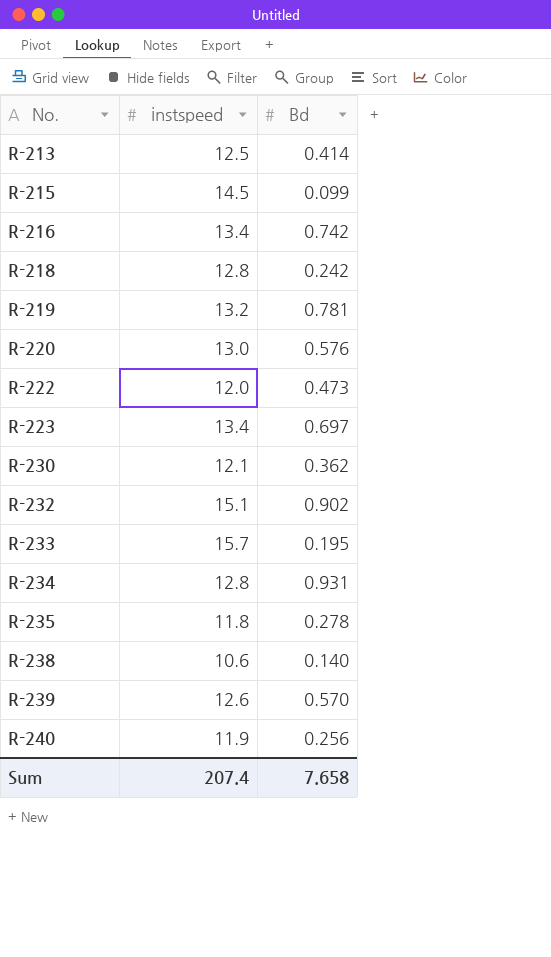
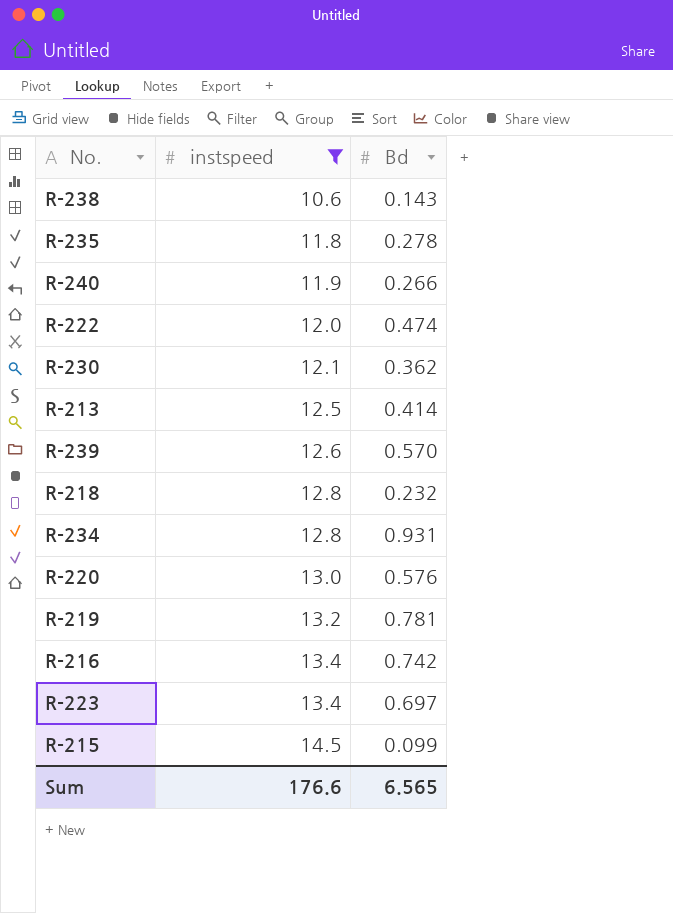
filter: none -> instspeed <= 14.5
row order: No. ascending -> instspeed ascending
R-238 | Bd: 0.140 -> 0.143
R-240 | Bd: 0.256 -> 0.266
R-222 | Bd: 0.473 -> 0.474
R-218 | Bd: 0.242 -> 0.232
Sum | instspeed: 207.4 -> 176.6
Sum | Bd: 7.658 -> 6.565

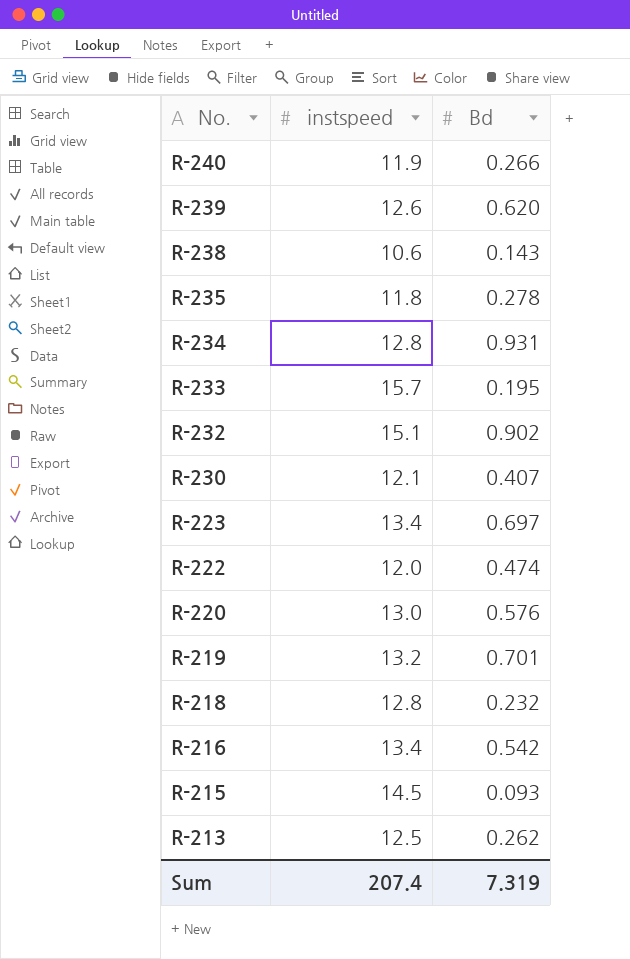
filter: instspeed <= 14.5 -> none
row order: instspeed ascending -> No. descending
R-239 | Bd: 0.570 -> 0.620
R-230 | Bd: 0.362 -> 0.407
R-219 | Bd: 0.781 -> 0.701
R-216 | Bd: 0.742 -> 0.542
R-215 | Bd: 0.099 -> 0.093
R-213 | Bd: 0.414 -> 0.262
Sum | instspeed: 176.6 -> 207.4
Sum | Bd: 6.565 -> 7.319

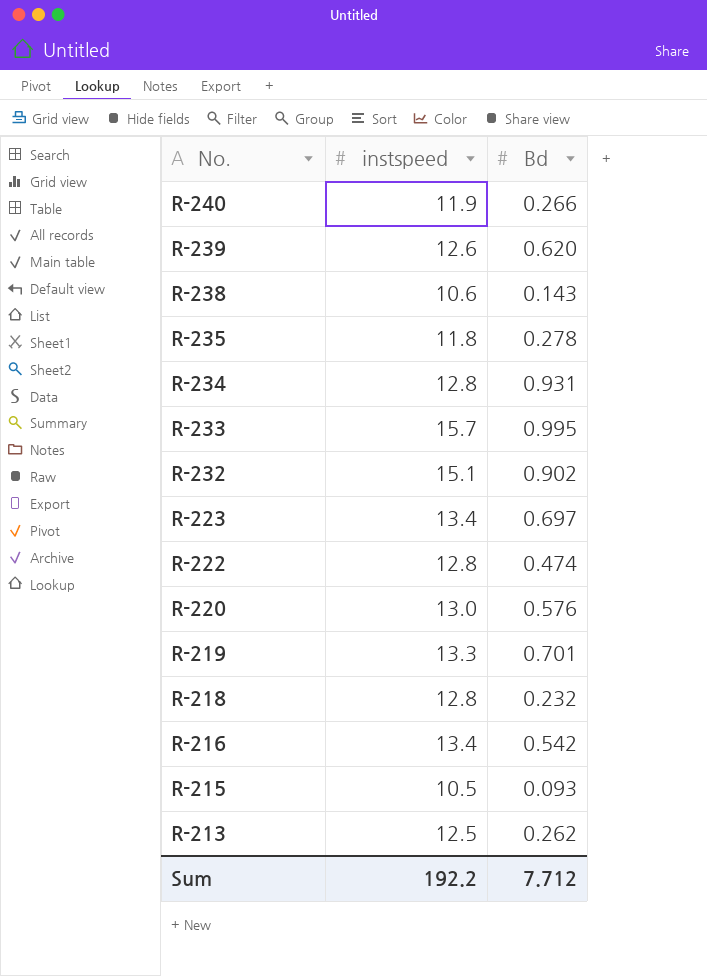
row R-230: 12.1 | 0.407 -> none
R-233 | Bd: 0.195 -> 0.995
R-222 | instspeed: 12.0 -> 12.8
R-219 | instspeed: 13.2 -> 13.3
R-215 | instspeed: 14.5 -> 10.5
Sum | instspeed: 207.4 -> 192.2
Sum | Bd: 7.319 -> 7.712

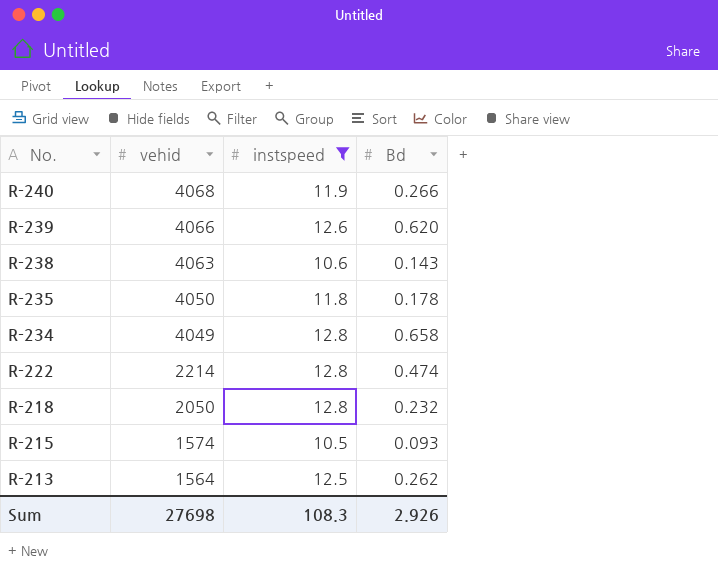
filter: none -> instspeed <= 12.8
column vehid | position: none -> 2
R-235 | Bd: 0.278 -> 0.178
R-234 | Bd: 0.931 -> 0.658
Sum | instspeed: 192.2 -> 108.3
Sum | Bd: 7.712 -> 2.926

